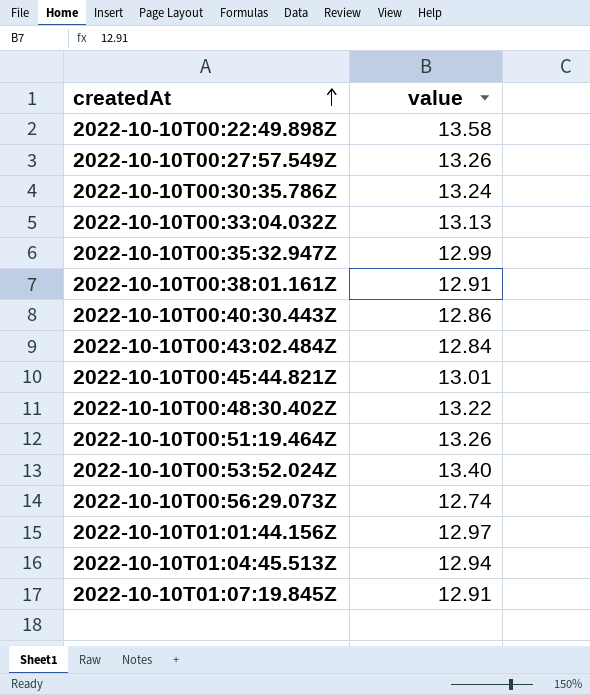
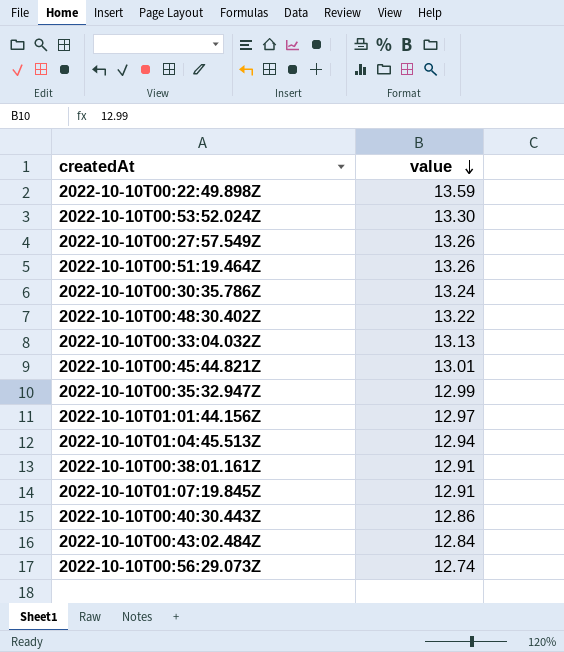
row order: createdAt ascending -> value descending
2022-10-10T00:22:49.898Z | value: 13.58 -> 13.59
2022-10-10T00:53:52.024Z | value: 13.40 -> 13.30

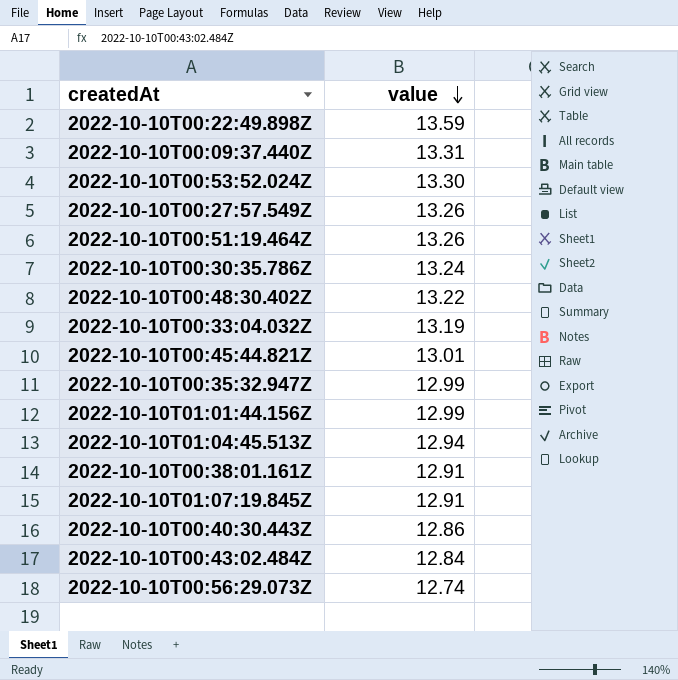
row 2022-10-10T00:09:37.440Z: none -> 13.31
2022-10-10T00:33:04.032Z | value: 13.13 -> 13.19
2022-10-10T01:01:44.156Z | value: 12.97 -> 12.99

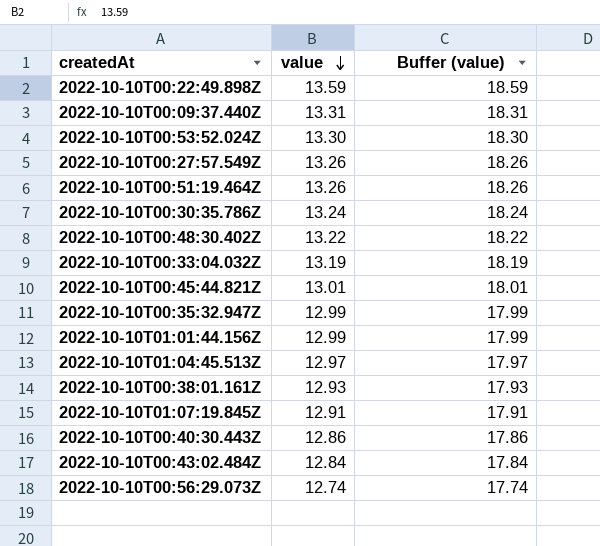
column Buffer (value) | formula: none -> [value] + 5
2022-10-10T01:04:45.513Z | value: 12.94 -> 12.97
2022-10-10T00:38:01.161Z | value: 12.91 -> 12.93

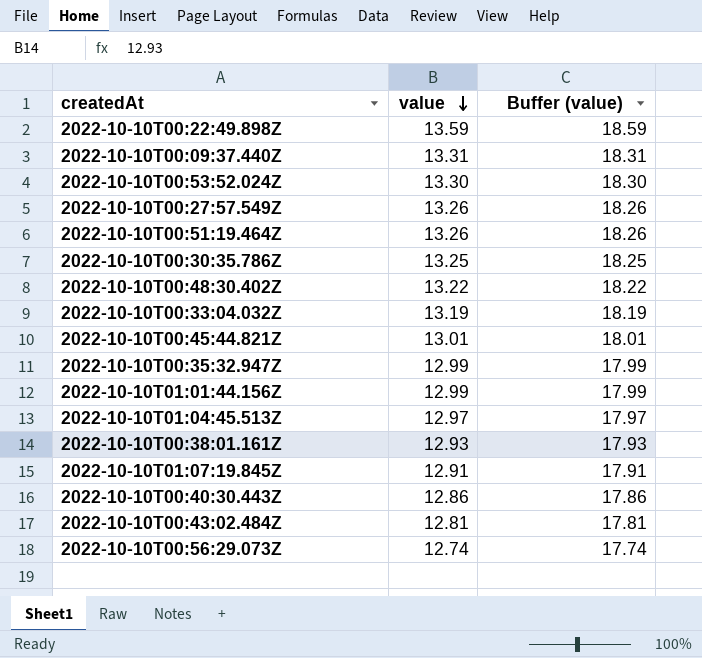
2022-10-10T00:30:35.786Z | value: 13.24 -> 13.25
2022-10-10T00:30:35.786Z | Buffer (value): 18.24 -> 18.25
2022-10-10T00:43:02.484Z | value: 12.84 -> 12.81
2022-10-10T00:43:02.484Z | Buffer (value): 17.84 -> 17.81

